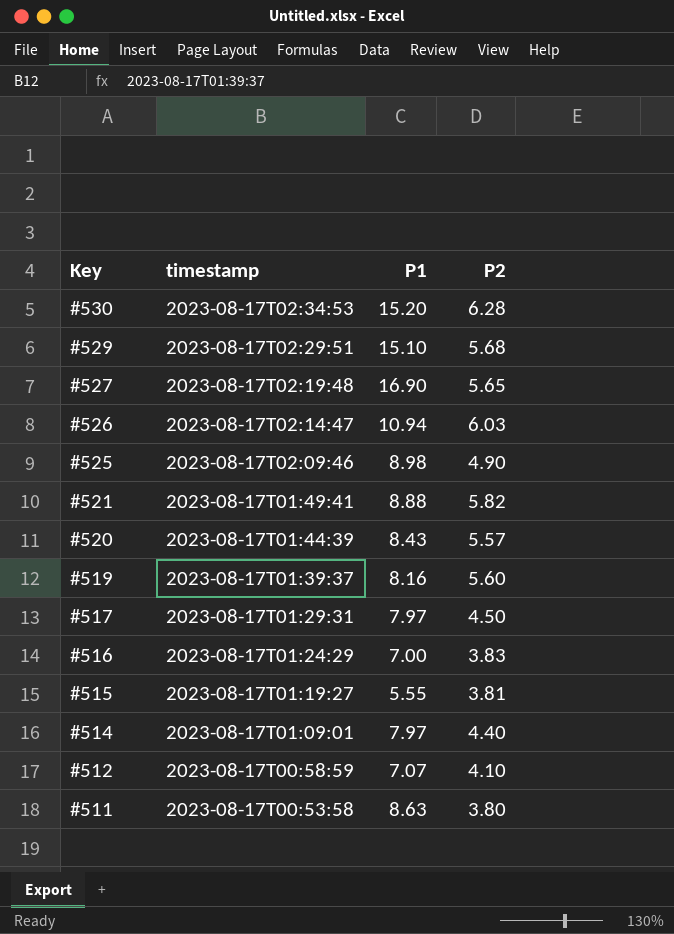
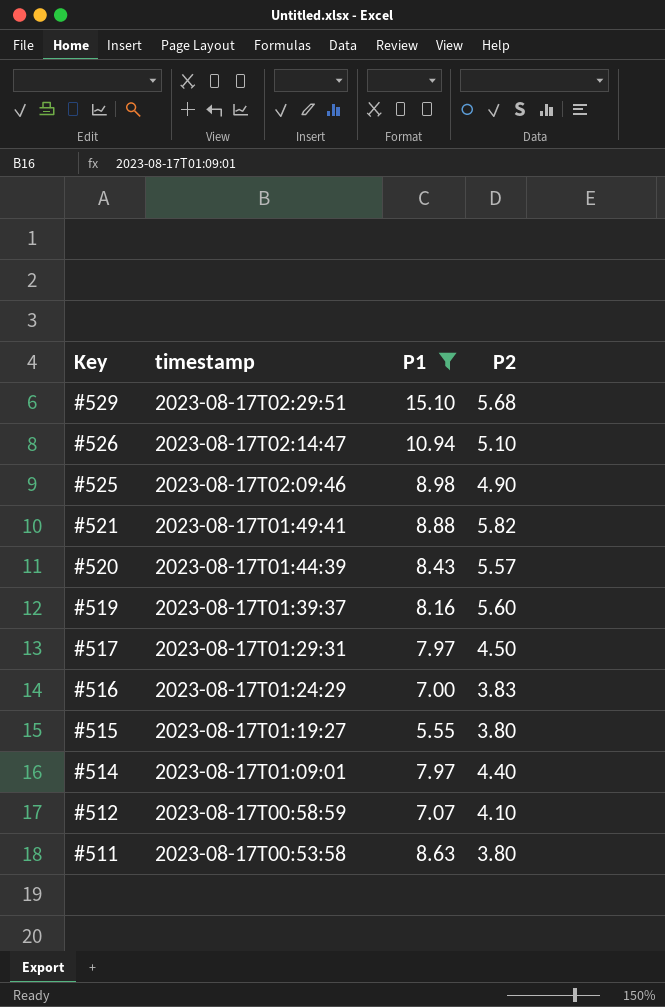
filter: none -> P1 <= 15.10
#526 | P2: 6.03 -> 5.10
#515 | P2: 3.81 -> 3.80

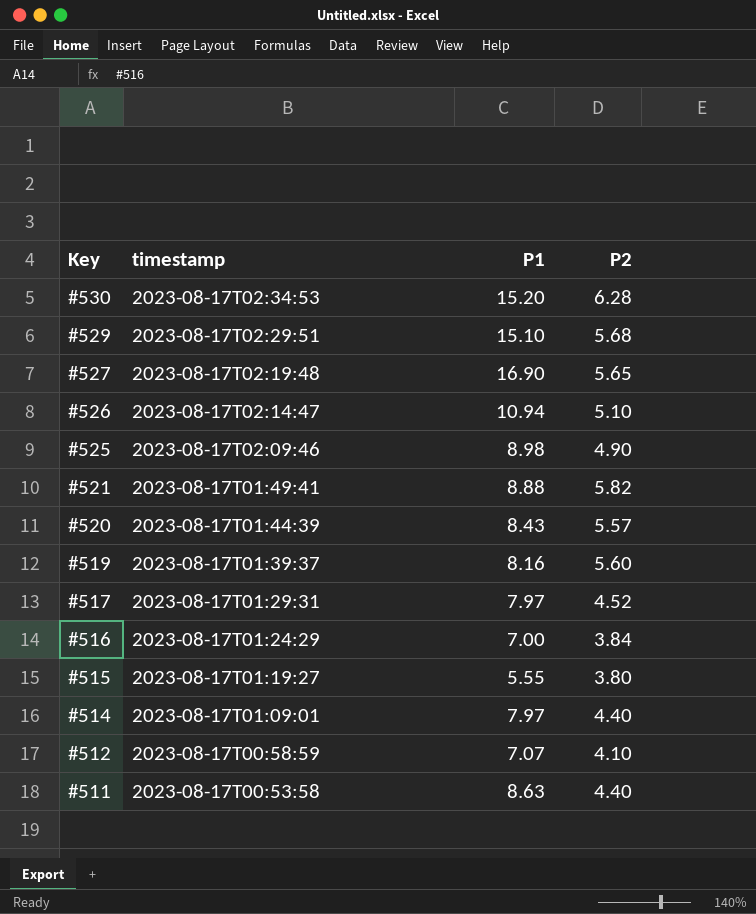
filter: P1 <= 15.10 -> none
#517 | P2: 4.50 -> 4.52
#516 | P2: 3.83 -> 3.84
#511 | P2: 3.80 -> 4.40

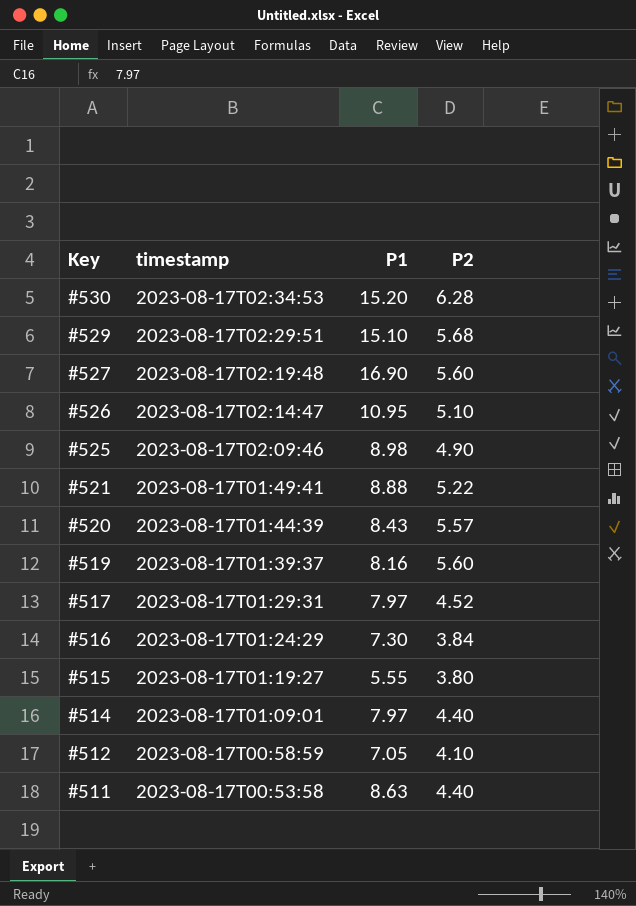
#527 | P2: 5.65 -> 5.60
#526 | P1: 10.94 -> 10.95
#521 | P2: 5.82 -> 5.22
#516 | P1: 7.00 -> 7.30
#512 | P1: 7.07 -> 7.05

